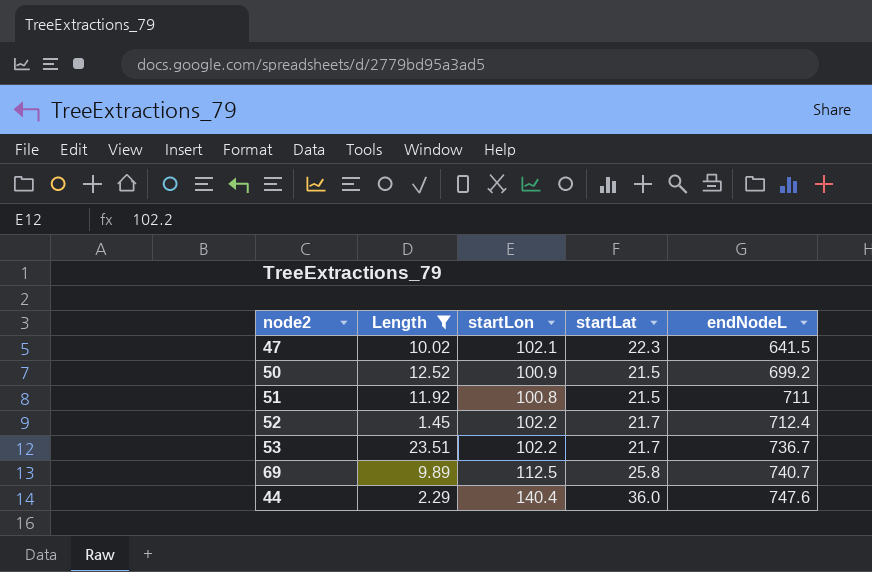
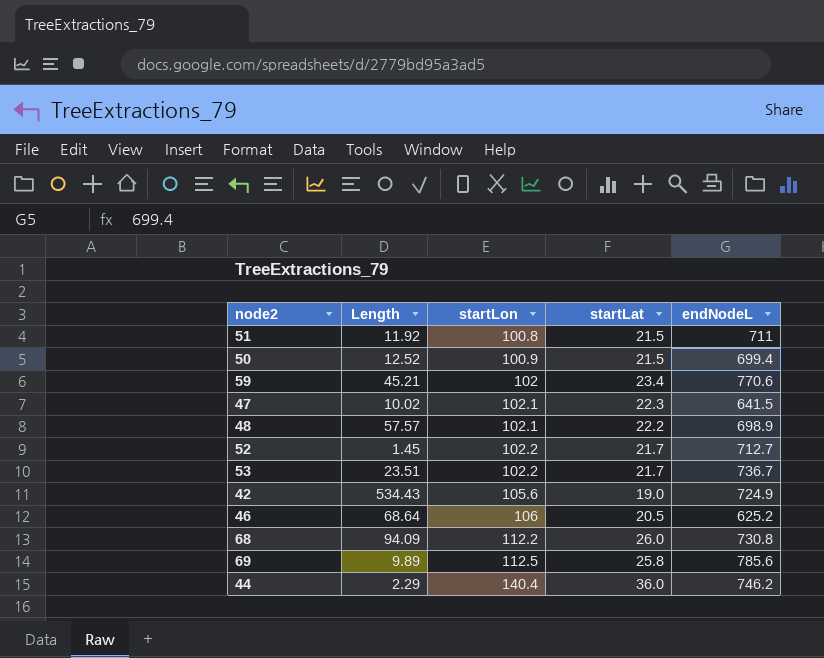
filter: Length <= 23.51 -> none
row order: endNodeL ascending -> startLon ascending
50 | endNodeL: 699.2 -> 699.4
52 | endNodeL: 712.4 -> 712.7
69 | endNodeL: 740.7 -> 785.6
44 | endNodeL: 747.6 -> 746.2

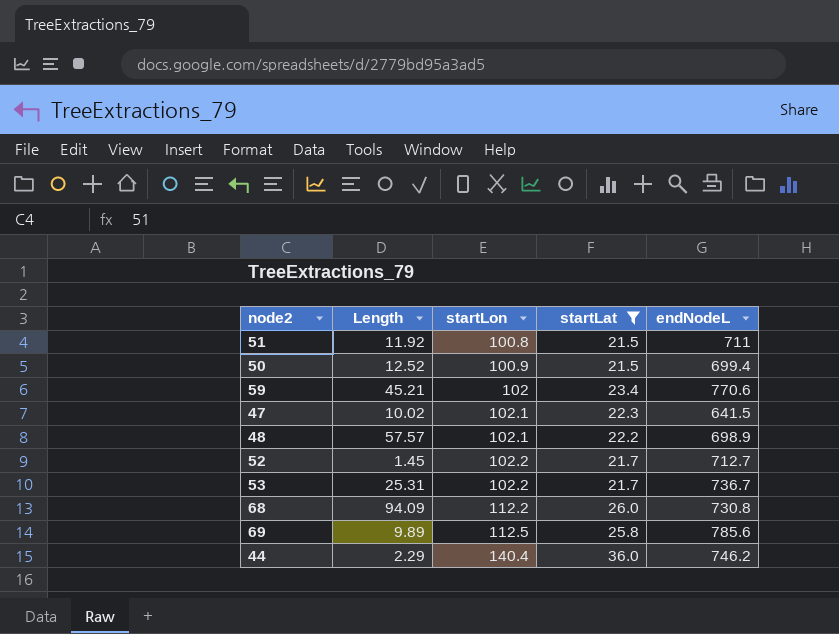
filter: none -> startLat >= 21.5
53 | Length: 23.51 -> 25.31

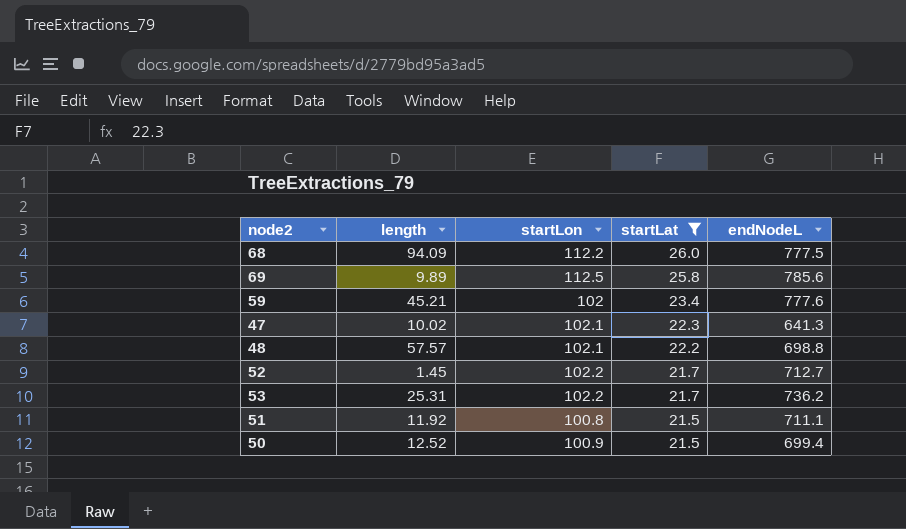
row order: startLon ascending -> startLat descending
column name: Length -> length
row 44: 2.29 | 140.4 | 36.0 | 746.2 -> none
68 | endNodeL: 730.8 -> 777.5
59 | endNodeL: 770.6 -> 777.6
47 | endNodeL: 641.5 -> 641.3
48 | endNodeL: 698.9 -> 698.8
53 | endNodeL: 736.7 -> 736.2
51 | endNodeL: 711 -> 711.1

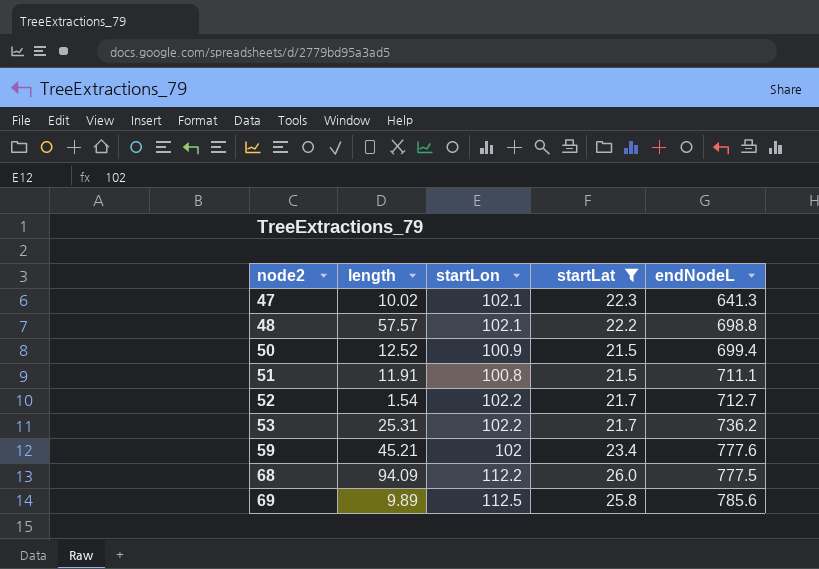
row order: startLat descending -> node2 ascending
51 | length: 11.92 -> 11.91
52 | length: 1.45 -> 1.54

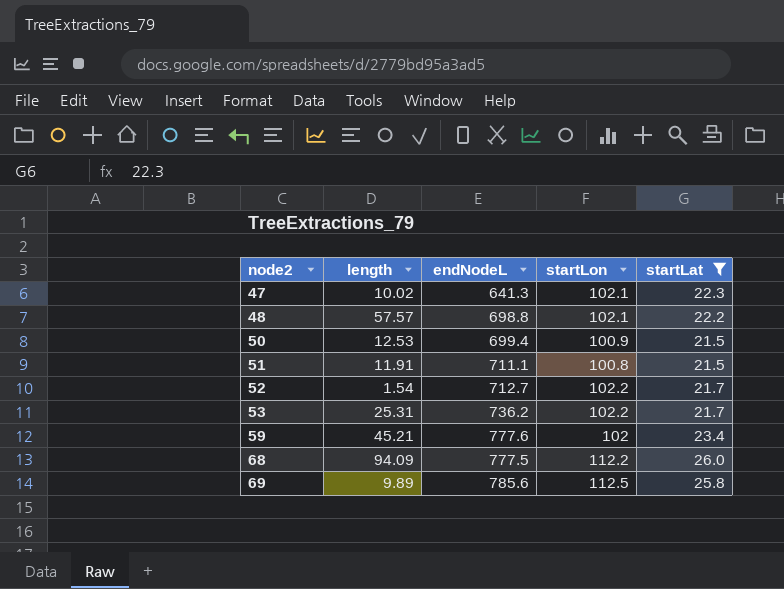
column endNodeL | position: 5 -> 3
50 | length: 12.52 -> 12.53

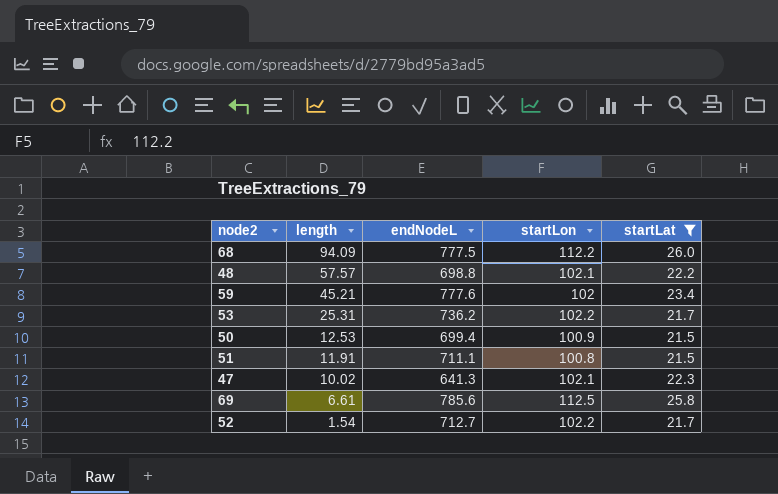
row order: node2 ascending -> length descending
69 | length: 9.89 -> 6.61

